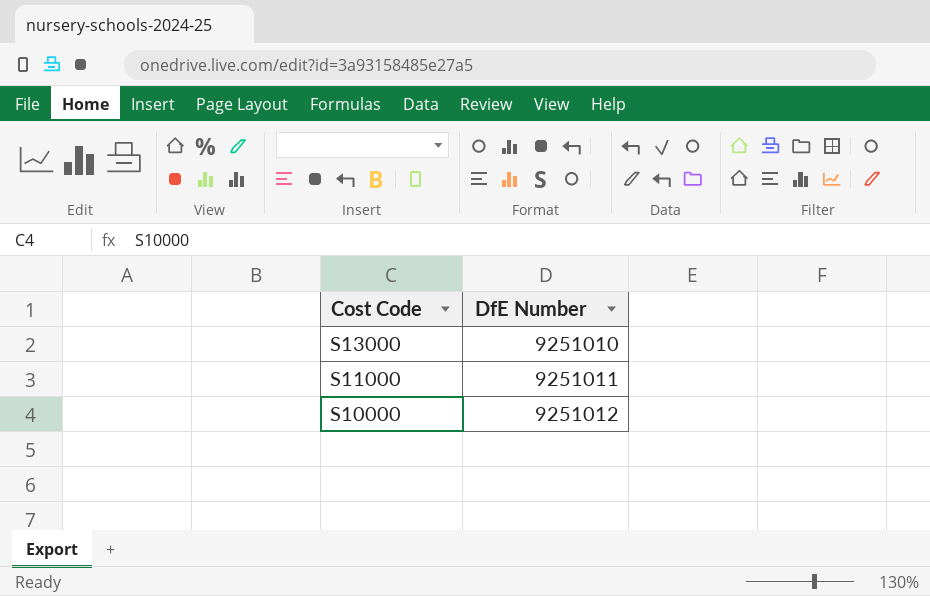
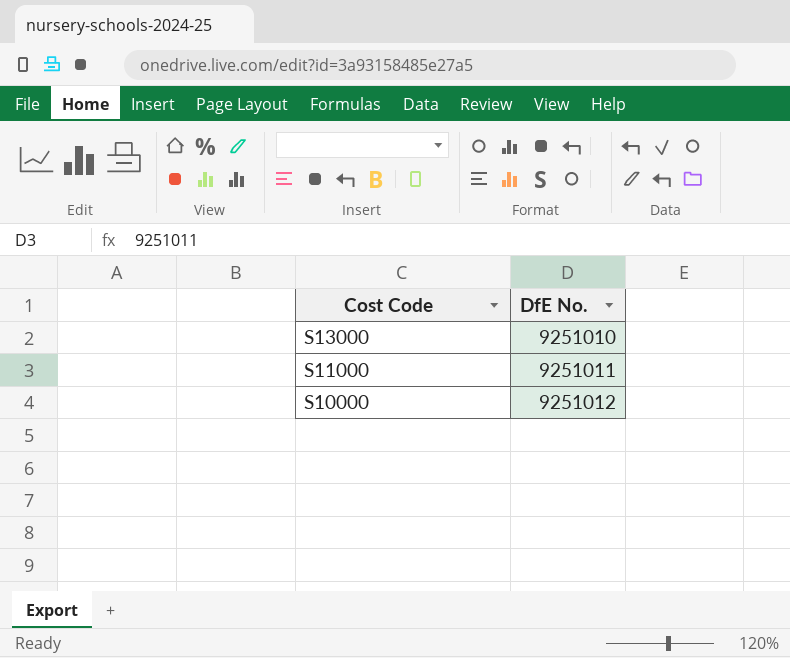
column name: DfE Number -> DfE No.

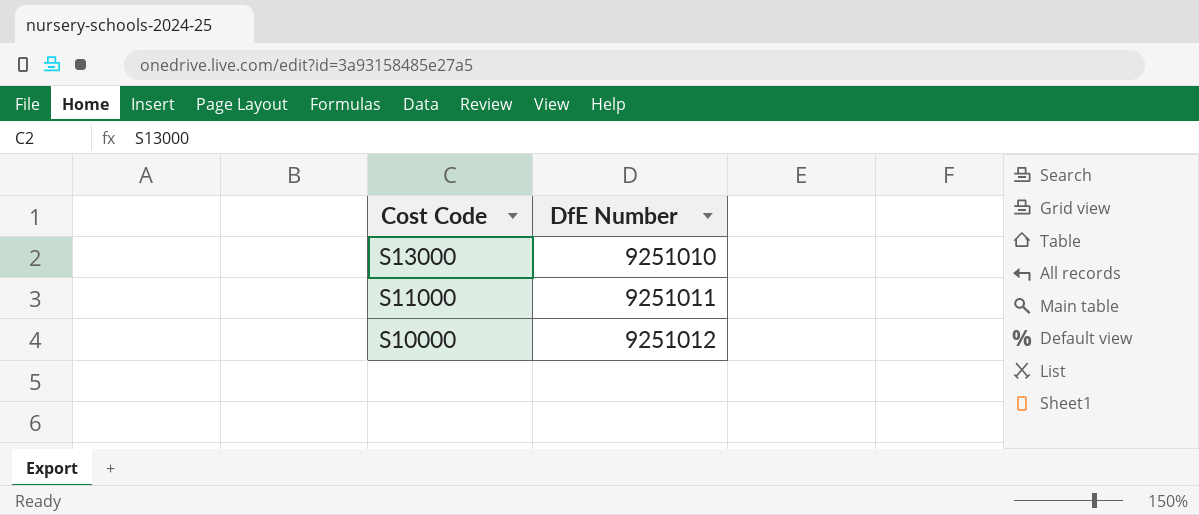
column name: DfE No. -> DfE Number

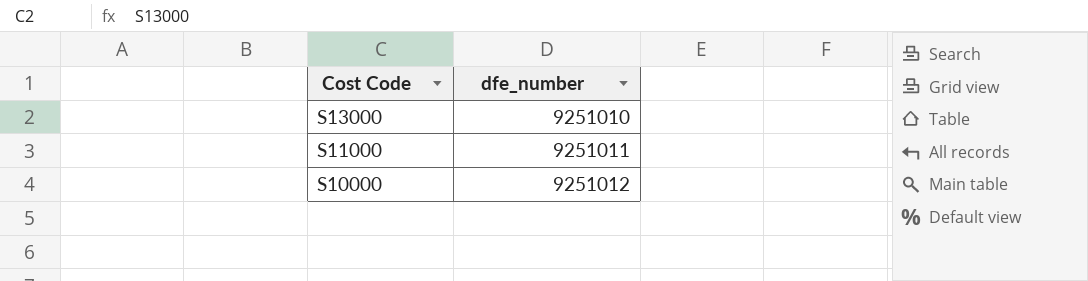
column name: DfE Number -> dfe_number

